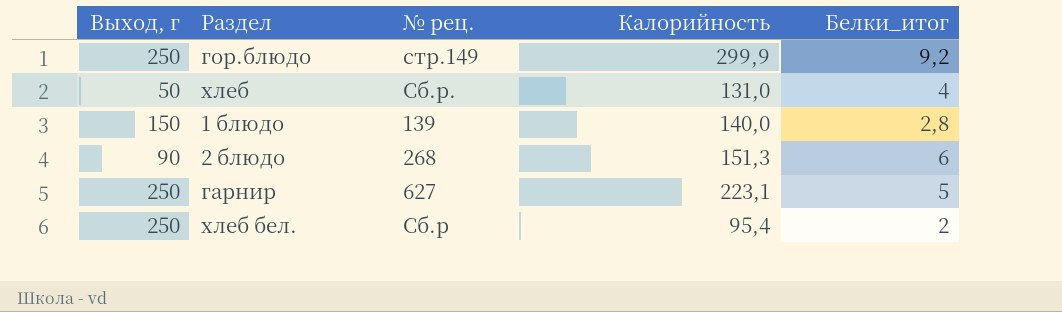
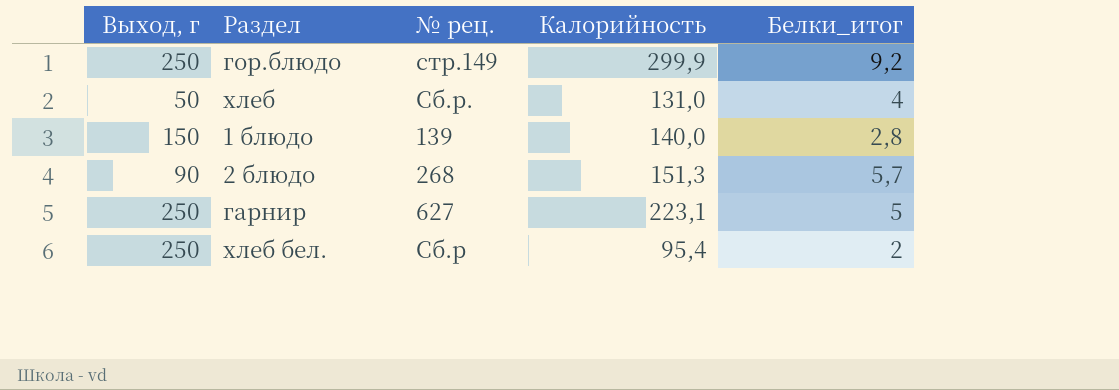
2 блюдо | Белки_итог: 6 -> 5,7

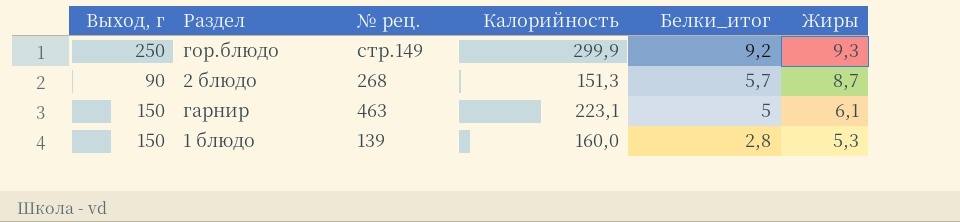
row order: none -> Белки_итог descending
column Жиры | position: none -> 6
row хлеб: 50 | Сб.р. | 131,0 | 4 -> none
row хлеб бел.: 250 | Сб.р | 95,4 | 2 -> none
гарнир | Выход, г: 250 -> 150
гарнир | № рец.: 627 -> 463
1 блюдо | Калорийность: 140,0 -> 160,0

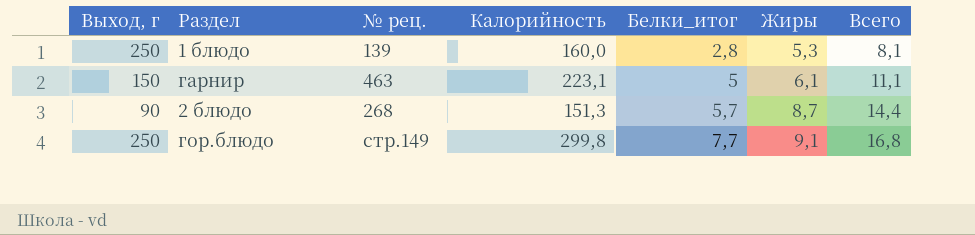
row order: Белки_итог descending -> Белки_итог ascending
column Всего | formula: none -> [Белки_итог] + [Жиры]
1 блюдо | Выход, г: 150 -> 250
гор.блюдо | Калорийность: 299,9 -> 299,8
гор.блюдо | Белки_итог: 9,2 -> 7,7
гор.блюдо | Жиры: 9,3 -> 9,1

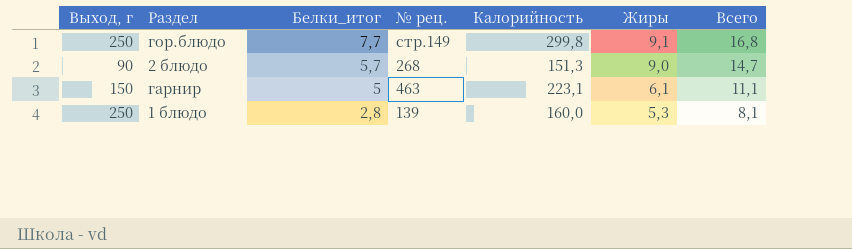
row order: Белки_итог ascending -> Белки_итог descending
column Белки_итог | position: 5 -> 3
2 блюдо | Жиры: 8,7 -> 9,0
2 блюдо | Всего: 14,4 -> 14,7

